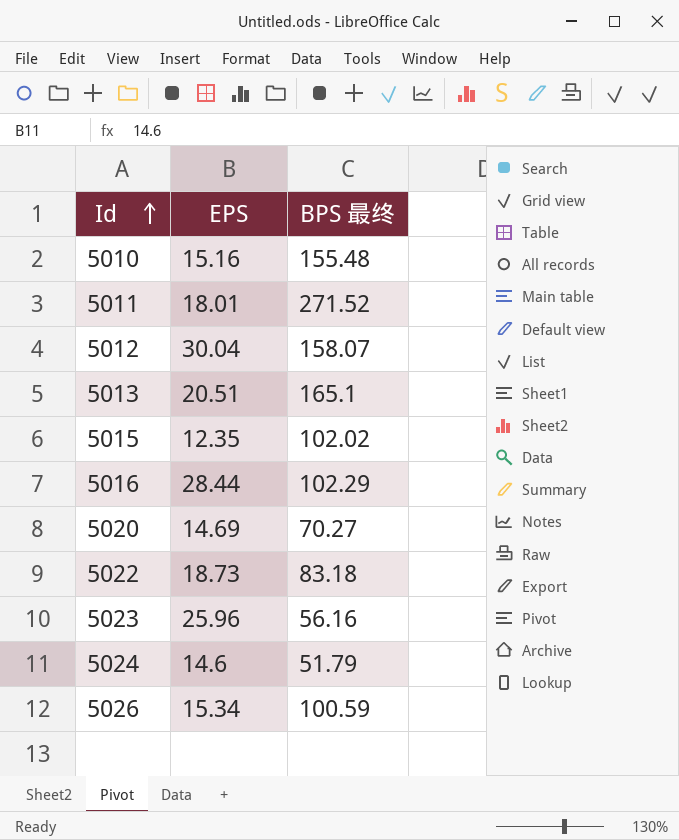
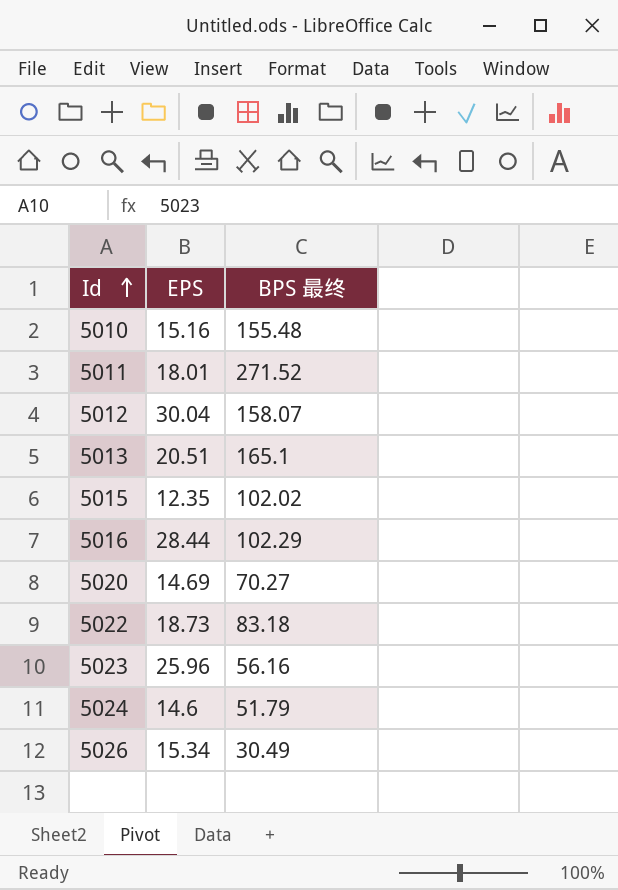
5026 | BPS 最终: 100.59 -> 30.49

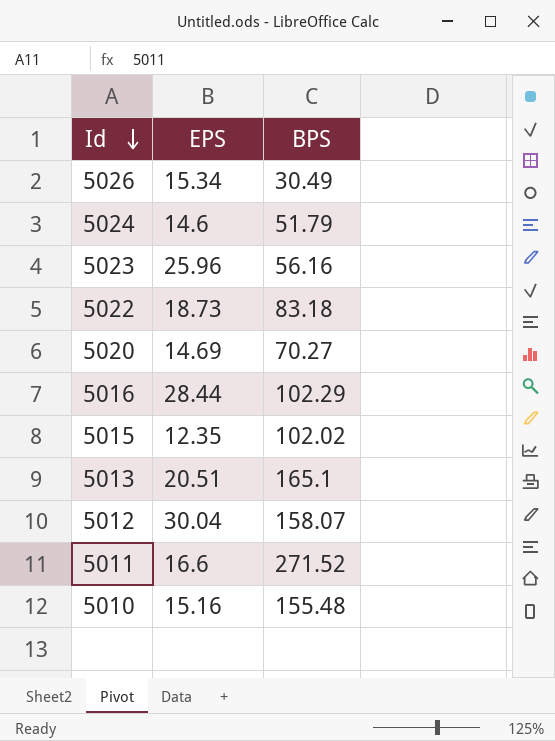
row order: Id ascending -> Id descending
column name: BPS 最终 -> BPS
5011 | EPS: 18.01 -> 16.6

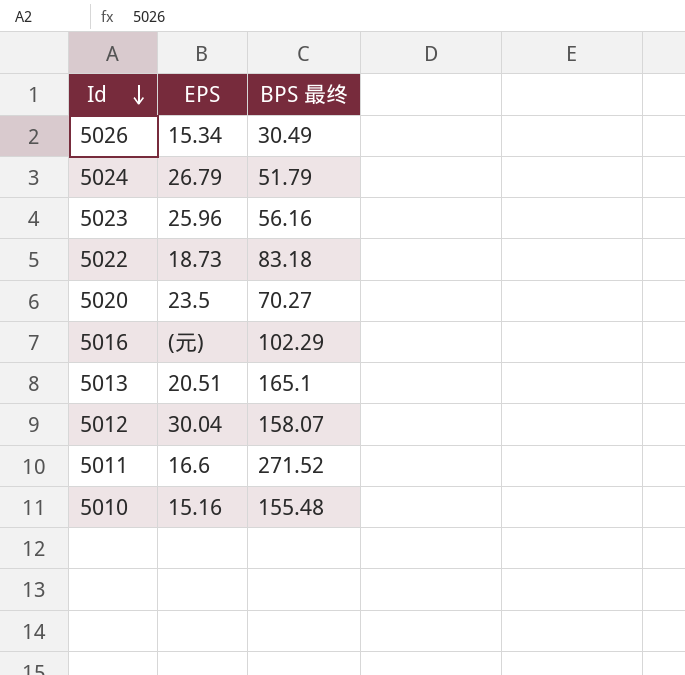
column name: BPS -> BPS 最终
row 5015: 12.35 | 102.02 -> none
5024 | EPS: 14.6 -> 26.79
5020 | EPS: 14.69 -> 23.5
5016 | EPS: 28.44 -> (元)

